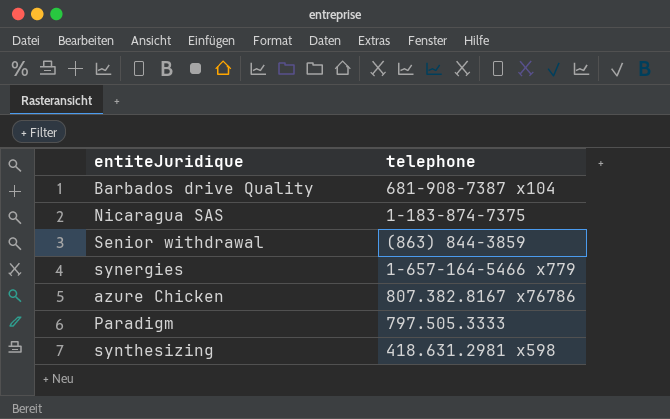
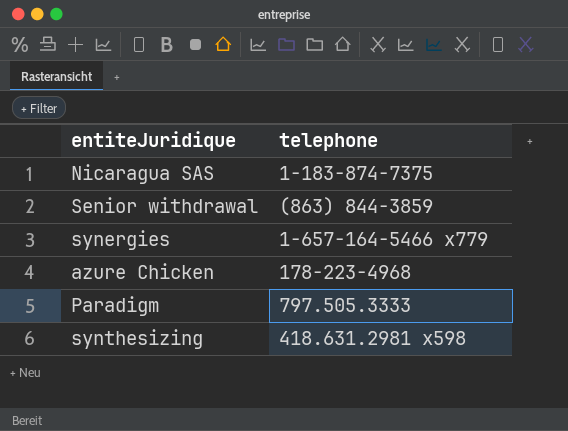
row Barbados drive Quality: 681-908-7387 x104 -> none
azure Chicken | telephone: 807.382.8167 x76786 -> 178-223-4968

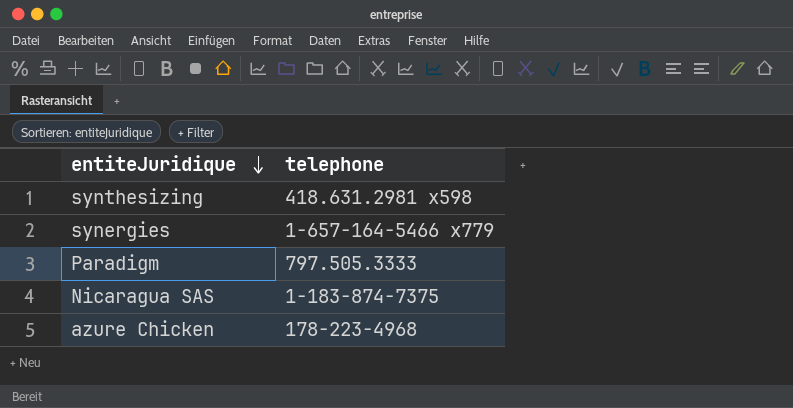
row order: none -> entiteJuridique descending
row Senior withdrawal: (863) 844-3859 -> none

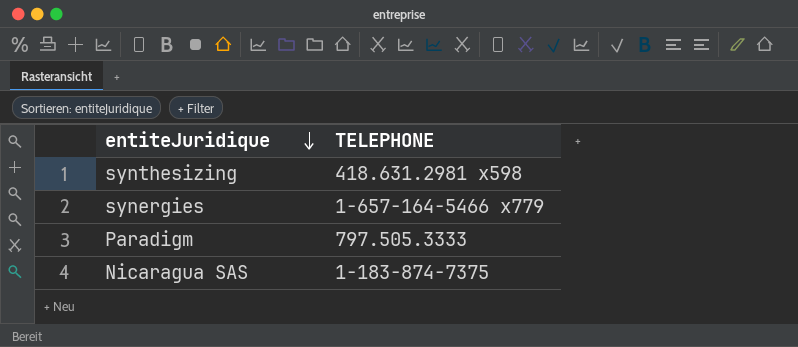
column name: telephone -> TELEPHONE
row azure Chicken: 178-223-4968 -> none

